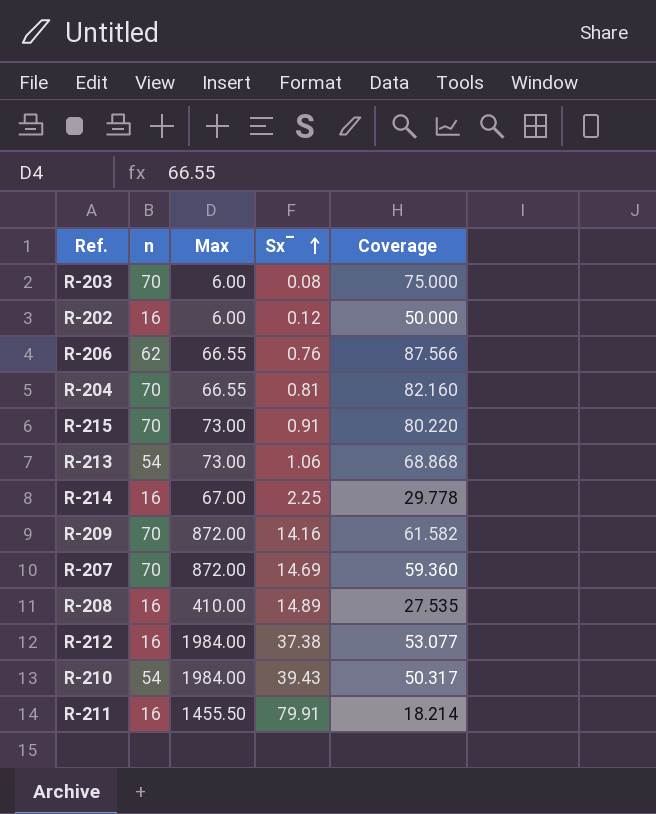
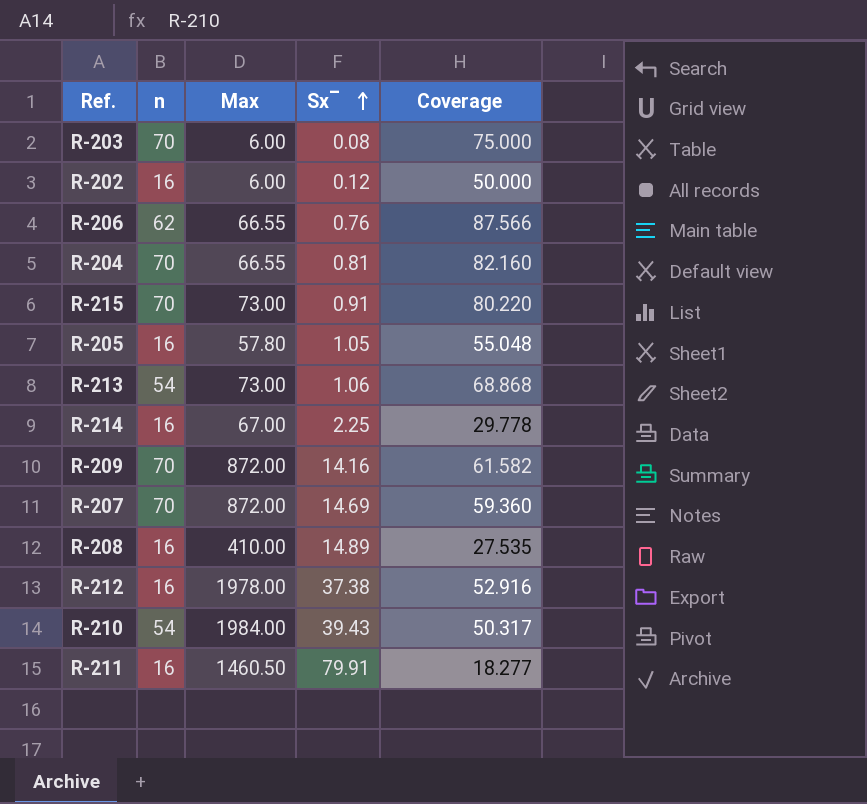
row R-205: none -> 16 | 57.80 | 1.05 | 55.048
R-212 | Max: 1984.00 -> 1978.00
R-212 | Coverage: 53.077 -> 52.916
R-211 | Max: 1455.50 -> 1460.50
R-211 | Coverage: 18.214 -> 18.277

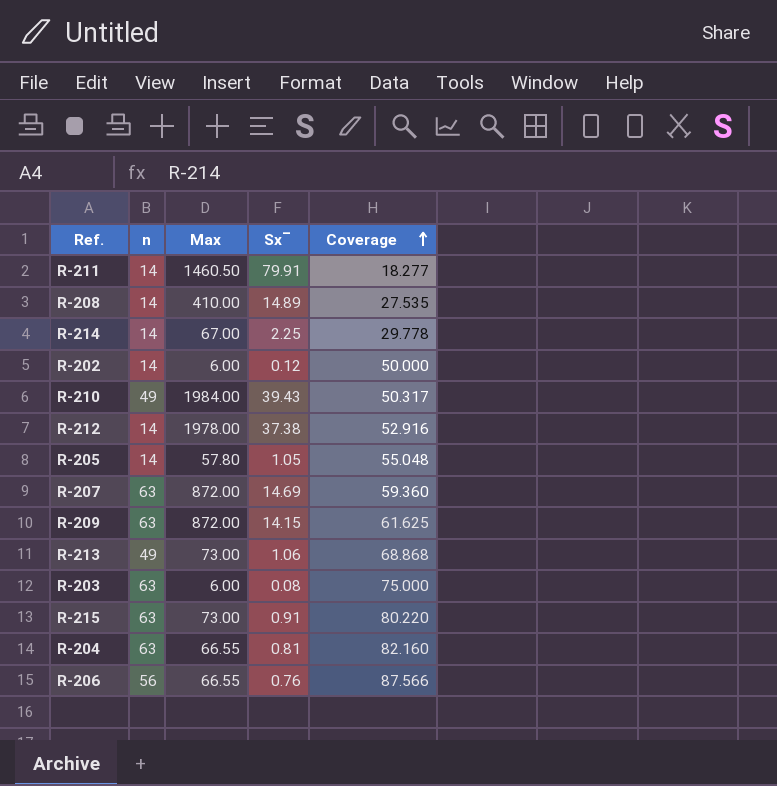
row order: Sx‾ ascending -> Coverage ascending
R-211 | n: 16 -> 14
R-208 | n: 16 -> 14
R-214 | n: 16 -> 14
R-202 | n: 16 -> 14
R-210 | n: 54 -> 49
R-212 | n: 16 -> 14
R-205 | n: 16 -> 14
R-207 | n: 70 -> 63
R-209 | n: 70 -> 63
R-209 | Sx‾: 14.16 -> 14.15
R-209 | Coverage: 61.582 -> 61.625
R-213 | n: 54 -> 49
R-203 | n: 70 -> 63
R-215 | n: 70 -> 63
R-204 | n: 70 -> 63
R-206 | n: 62 -> 56

